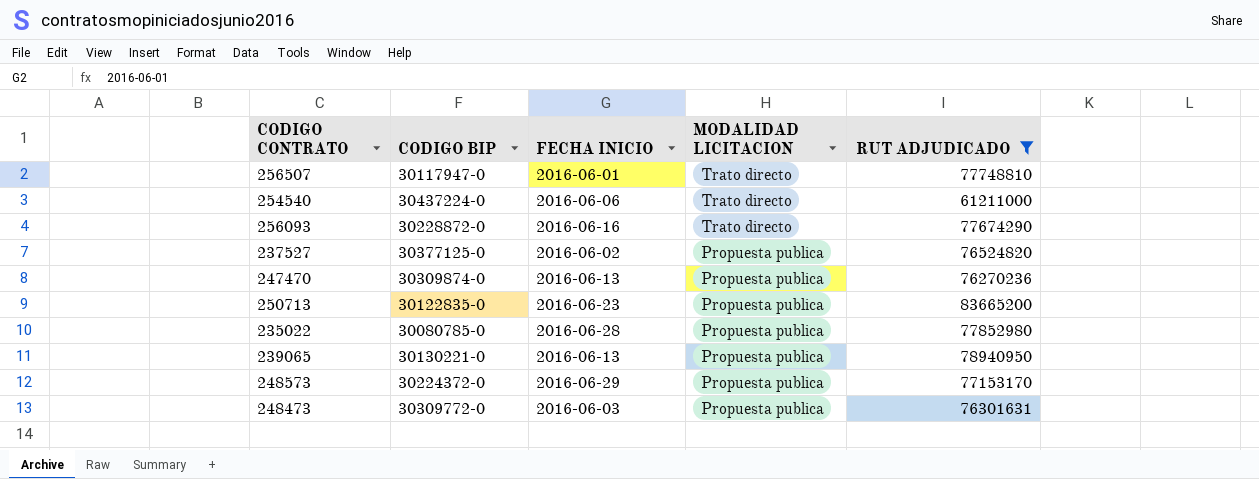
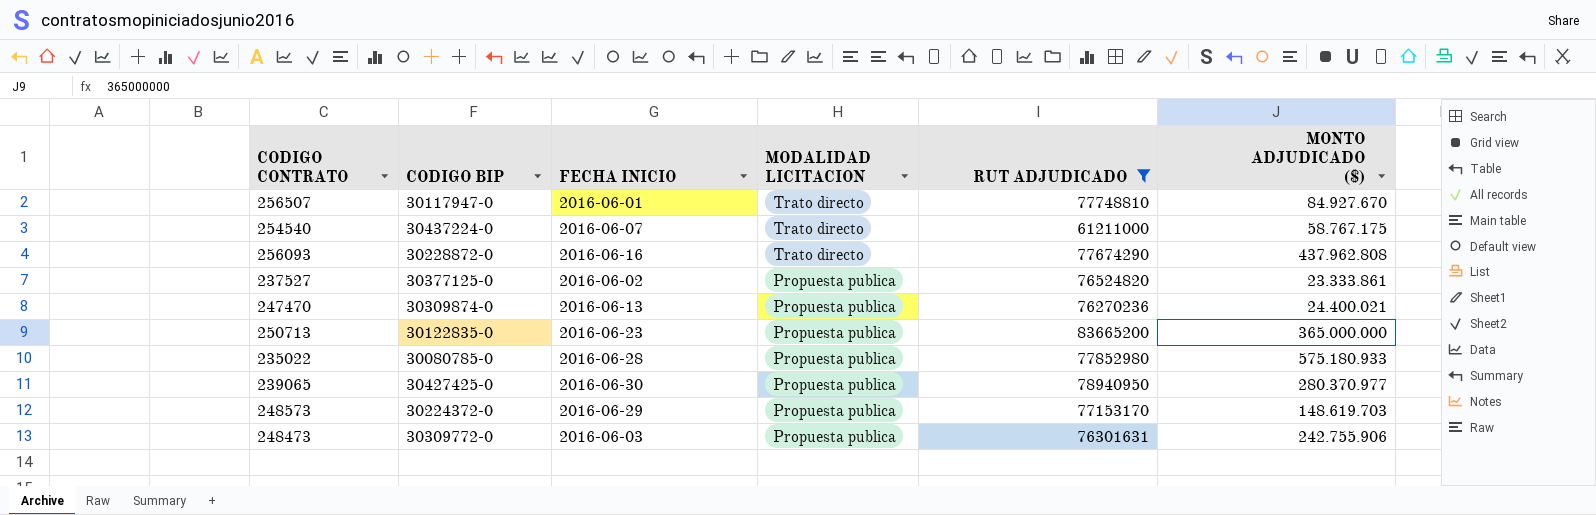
column MONTO ADJUDICADO ($) | position: none -> 6
254540 | FECHA INICIO: 2016-06-06 -> 2016-06-07
239065 | CODIGO BIP: 30130221-0 -> 30427425-0
239065 | FECHA INICIO: 2016-06-13 -> 2016-06-30

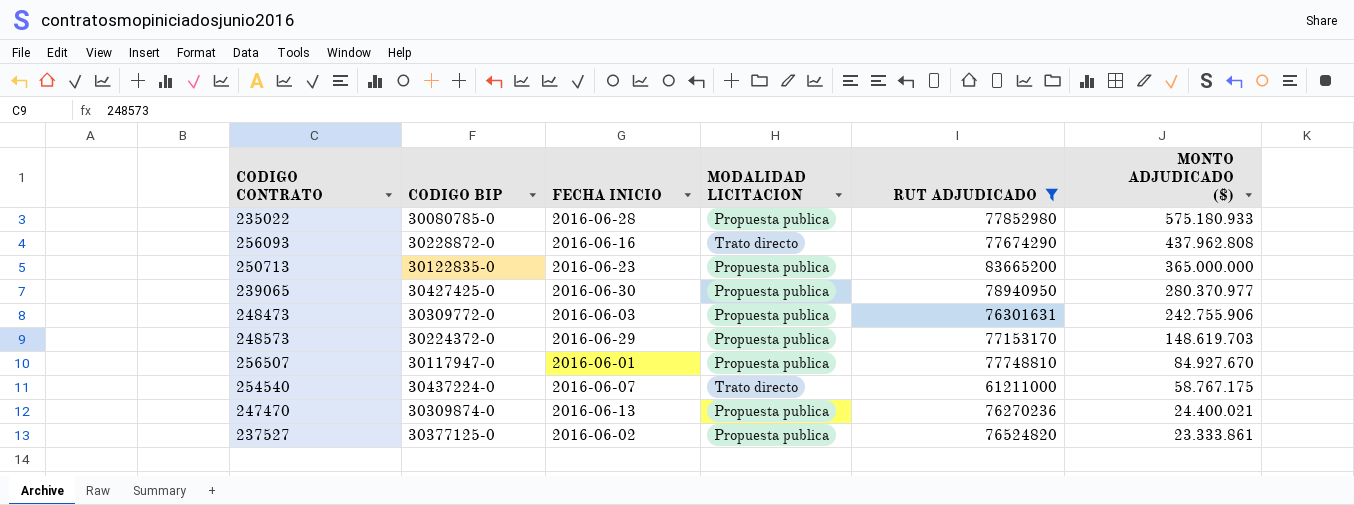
row order: MODALIDAD LICITACION descending -> MONTO ADJUDICADO ($) descending
256507 | MODALIDAD LICITACION: Trato directo -> Propuesta publica

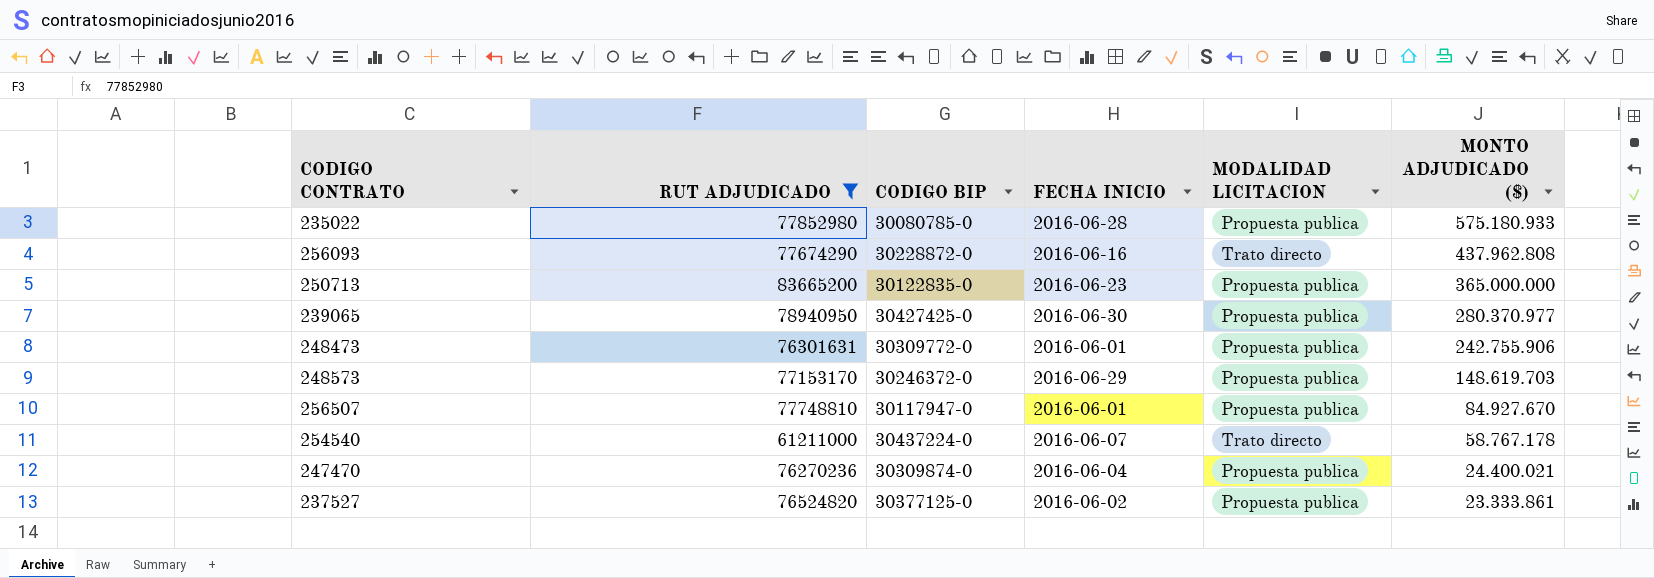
column RUT ADJUDICADO | position: 5 -> 2
248473 | FECHA INICIO: 2016-06-03 -> 2016-06-01
248573 | CODIGO BIP: 30224372-0 -> 30246372-0
254540 | MONTO ADJUDICADO ($): 58.767.175 -> 58.767.178
247470 | FECHA INICIO: 2016-06-13 -> 2016-06-04

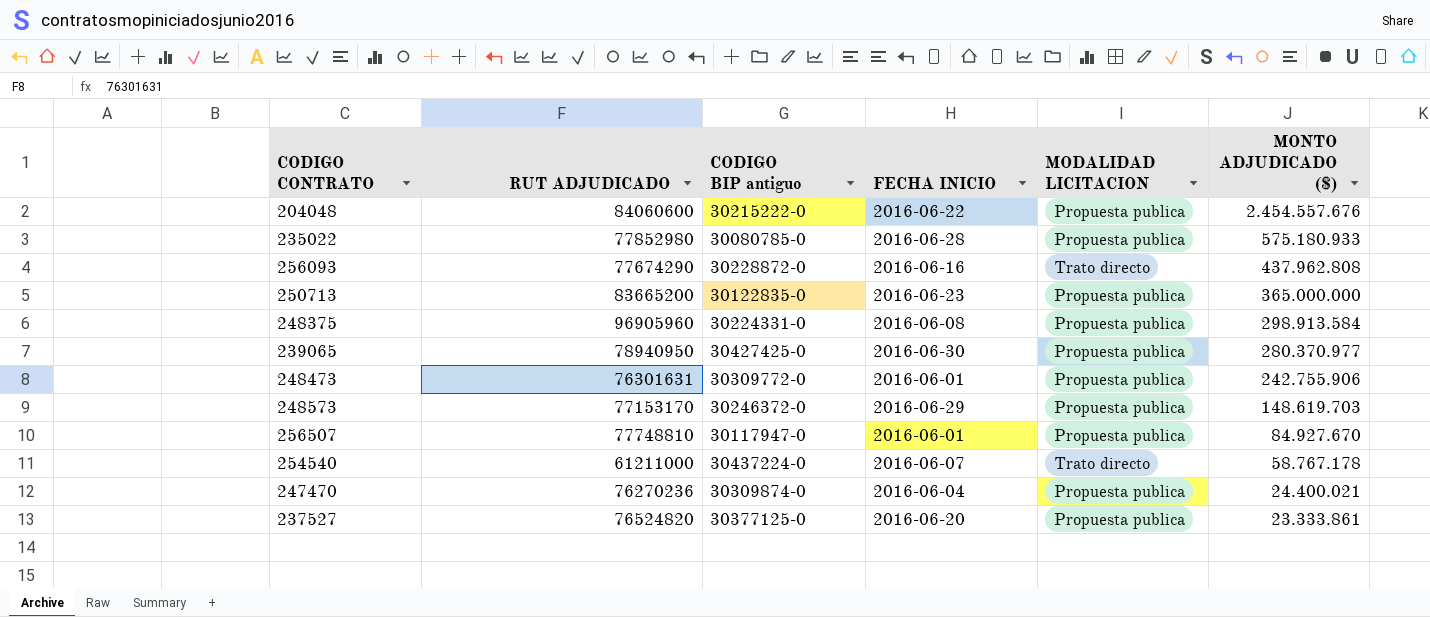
filter: RUT ADJUDICADO <= 83665200 -> none
column name: CODIGO BIP -> CODIGO BIP antiguo
237527 | FECHA INICIO: 2016-06-02 -> 2016-06-20

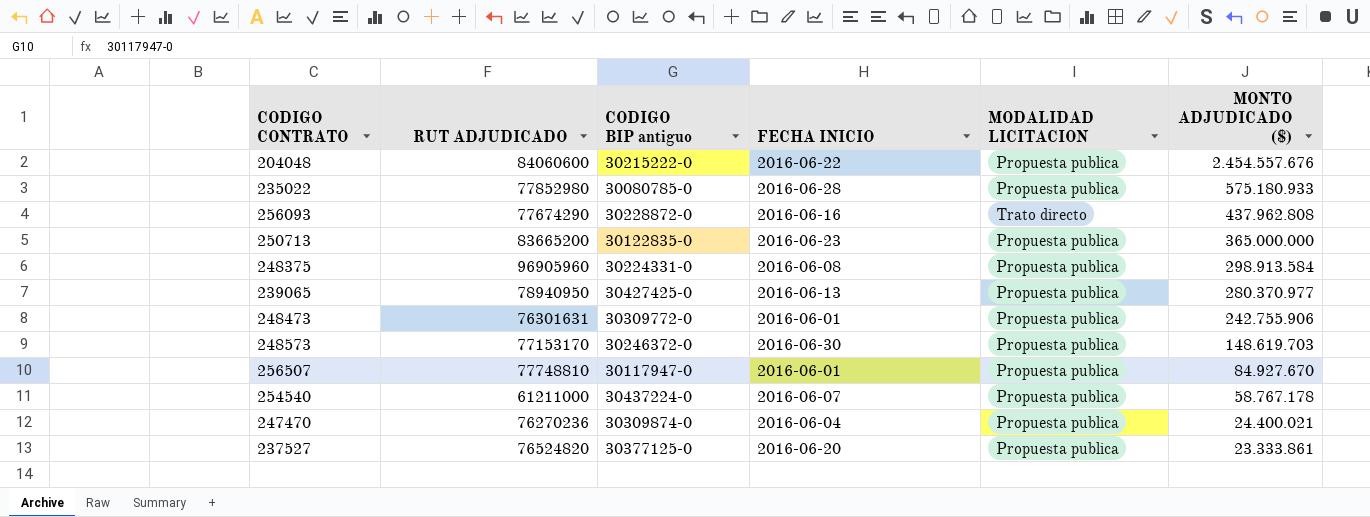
239065 | FECHA INICIO: 2016-06-30 -> 2016-06-13
248573 | FECHA INICIO: 2016-06-29 -> 2016-06-30
254540 | MODALIDAD LICITACION: Trato directo -> Propuesta publica

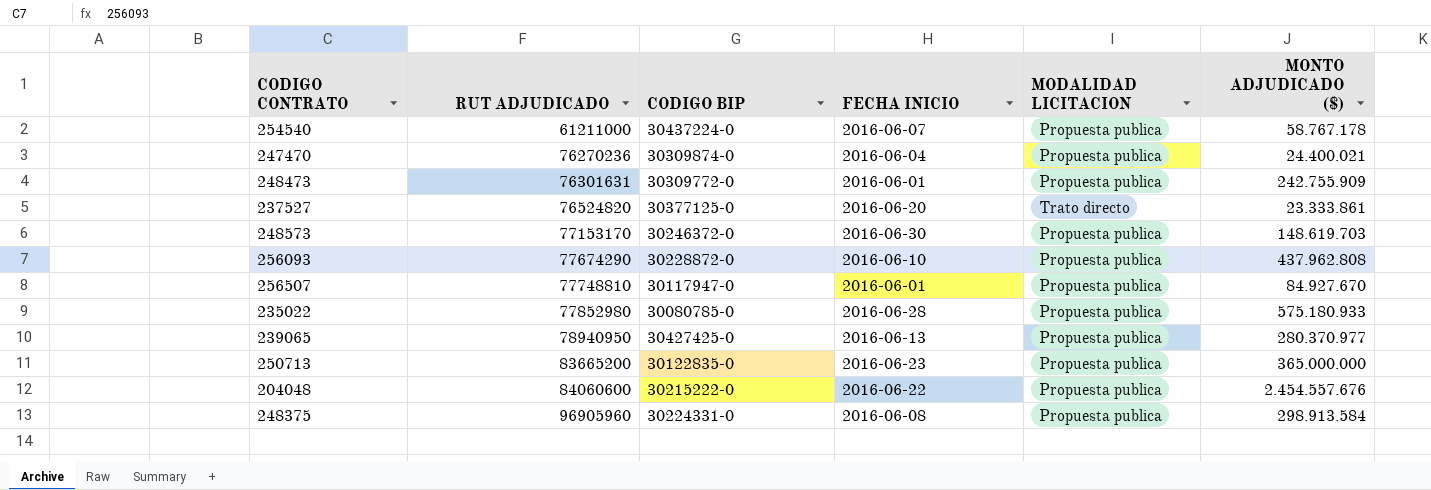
row order: MONTO ADJUDICADO ($) descending -> RUT ADJUDICADO ascending
column name: CODIGO BIP antiguo -> CODIGO BIP
248473 | MONTO ADJUDICADO ($): 242.755.906 -> 242.755.909
237527 | MODALIDAD LICITACION: Propuesta publica -> Trato directo
256093 | FECHA INICIO: 2016-06-16 -> 2016-06-10
256093 | MODALIDAD LICITACION: Trato directo -> Propuesta publica

